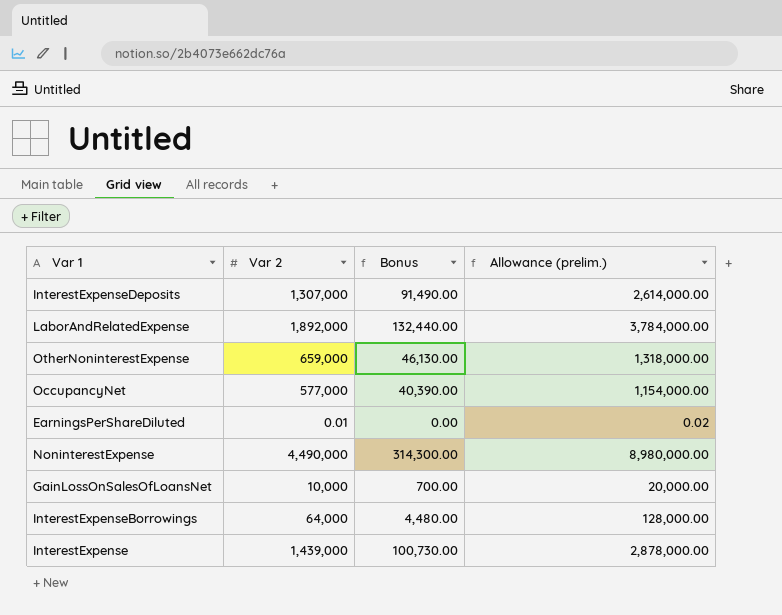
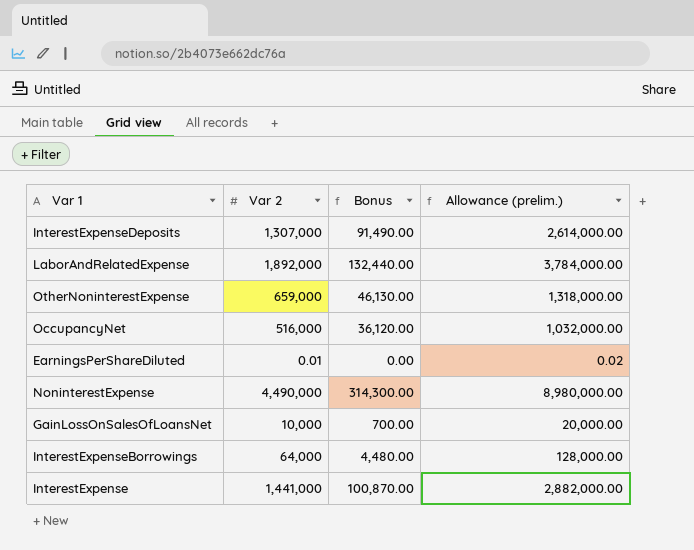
OccupancyNet | Var 2: 577,000 -> 516,000
OccupancyNet | Bonus: 40,390.00 -> 36,120.00
OccupancyNet | Allowance (prelim.): 1,154,000.00 -> 1,032,000.00
InterestExpense | Var 2: 1,439,000 -> 1,441,000
InterestExpense | Bonus: 100,730.00 -> 100,870.00
InterestExpense | Allowance (prelim.): 2,878,000.00 -> 2,882,000.00

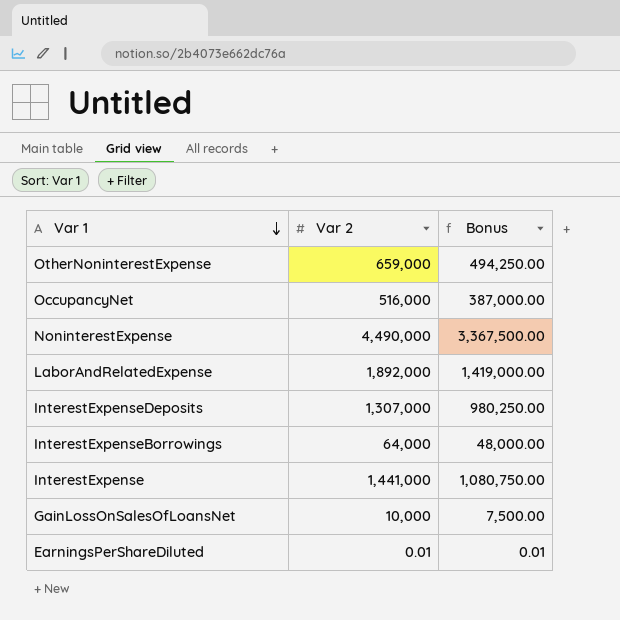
row order: none -> Var 1 descending
column Allowance (prelim.) | formula: [Var 2] * 2 -> none
column Bonus | formula: [Var 2] * 0.07 -> [Var 2] * 0.75

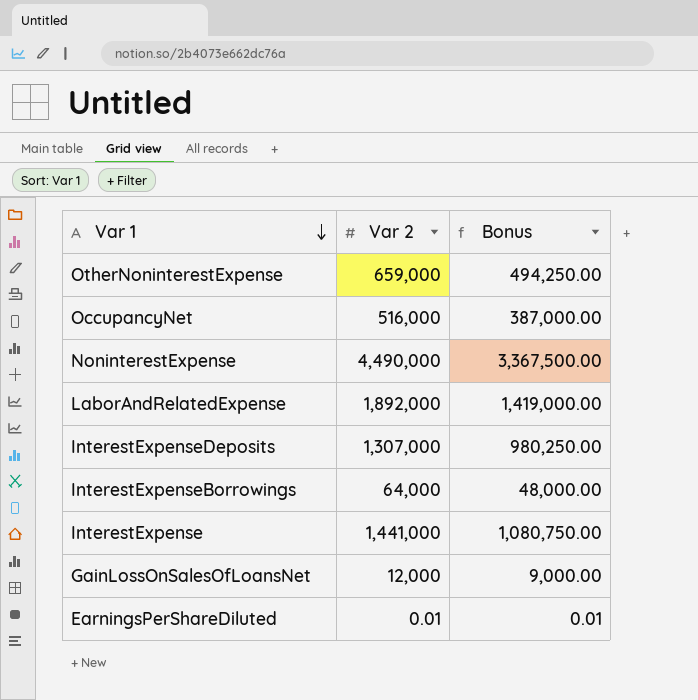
GainLossOnSalesOfLoansNet | Var 2: 10,000 -> 12,000
GainLossOnSalesOfLoansNet | Bonus: 7,500.00 -> 9,000.00

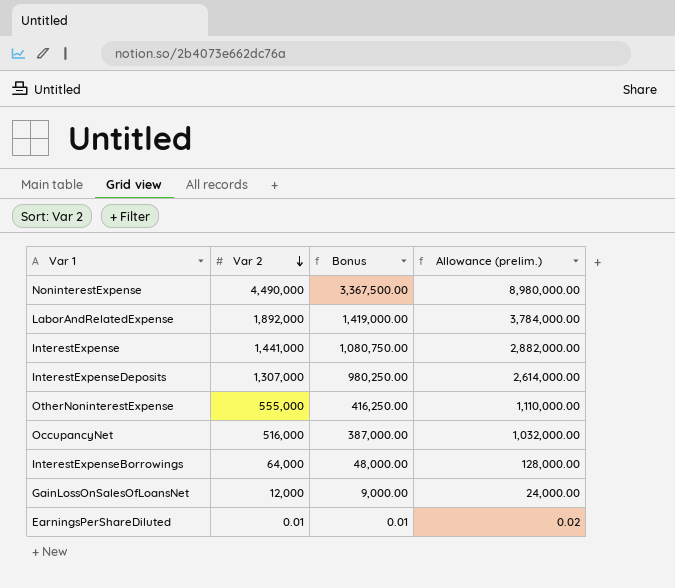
row order: Var 1 descending -> Var 2 descending
column Allowance (prelim.) | formula: none -> [Var 2] * 2
OtherNoninterestExpense | Var 2: 659,000 -> 555,000
OtherNoninterestExpense | Bonus: 494,250.00 -> 416,250.00

